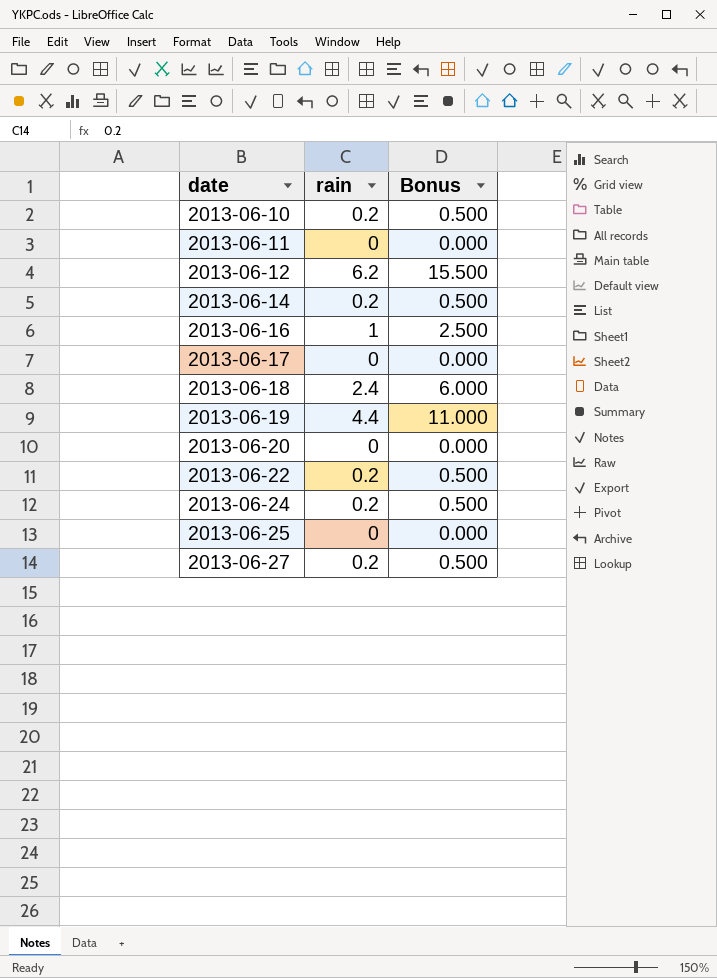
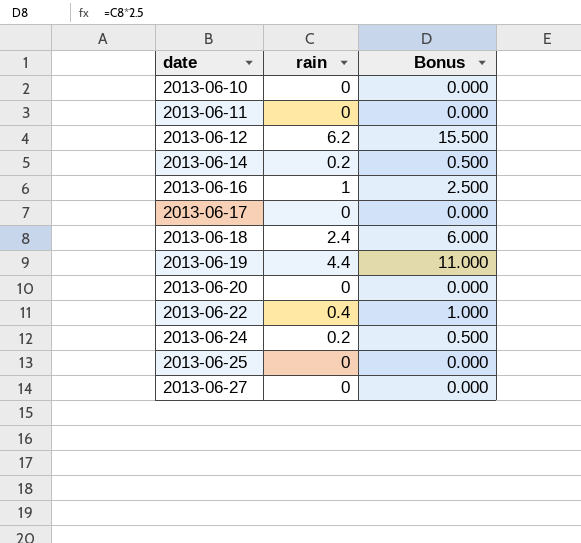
2013-06-10 | rain: 0.2 -> 0
2013-06-10 | Bonus: 0.500 -> 0.000
2013-06-22 | rain: 0.2 -> 0.4
2013-06-22 | Bonus: 0.500 -> 1.000
2013-06-27 | rain: 0.2 -> 0
2013-06-27 | Bonus: 0.500 -> 0.000

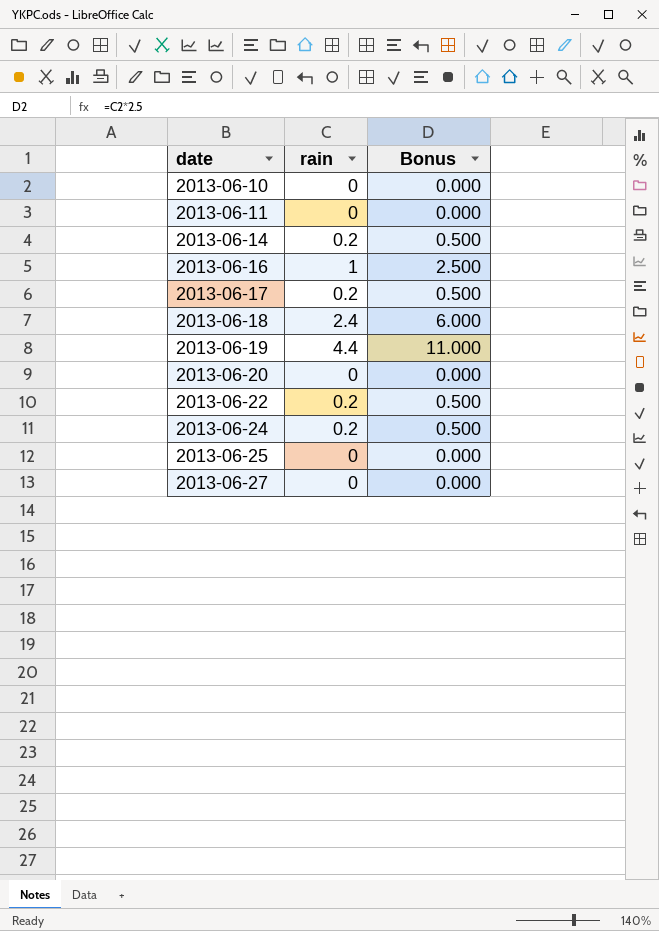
row 2013-06-12: 6.2 | 15.500 -> none
2013-06-17 | rain: 0 -> 0.2
2013-06-17 | Bonus: 0.000 -> 0.500
2013-06-22 | rain: 0.4 -> 0.2
2013-06-22 | Bonus: 1.000 -> 0.500

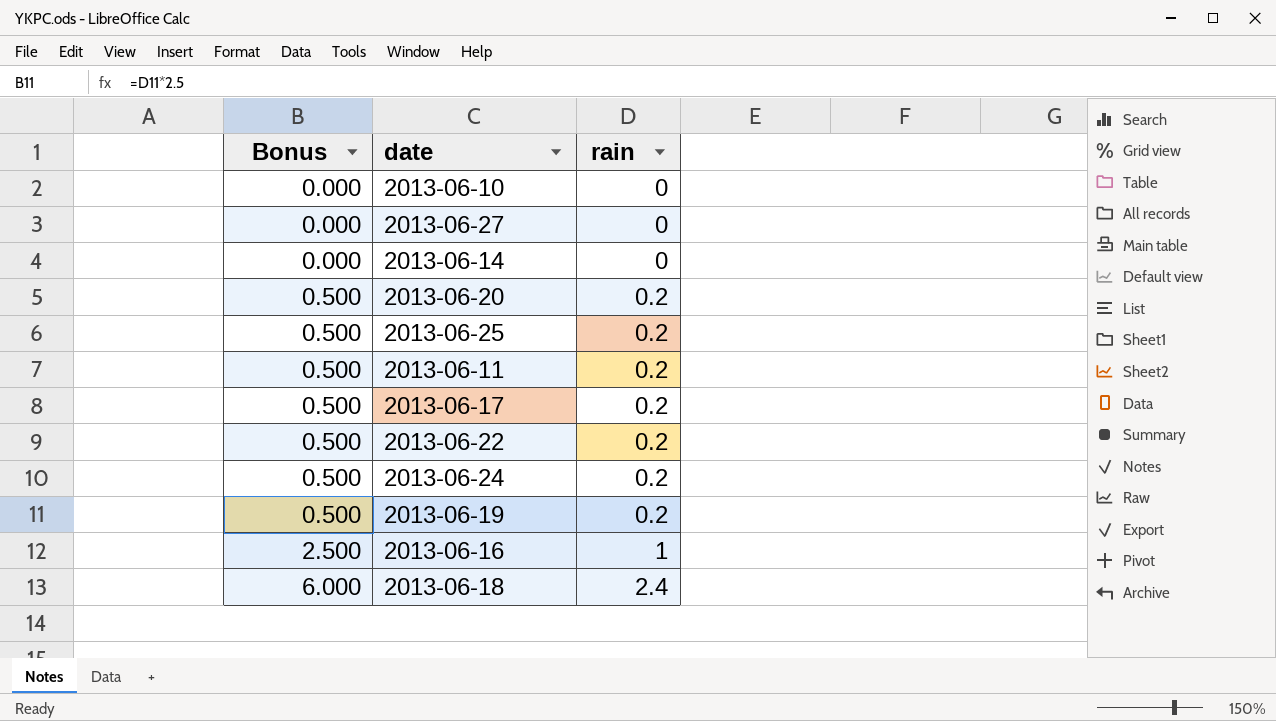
row order: date ascending -> Bonus ascending
column Bonus | position: 3 -> 1
2013-06-14 | Bonus: 0.500 -> 0.000
2013-06-14 | rain: 0.2 -> 0
2013-06-20 | Bonus: 0.000 -> 0.500
2013-06-20 | rain: 0 -> 0.2
2013-06-25 | Bonus: 0.000 -> 0.500
2013-06-25 | rain: 0 -> 0.2
2013-06-11 | Bonus: 0.000 -> 0.500
2013-06-11 | rain: 0 -> 0.2
2013-06-19 | Bonus: 11.000 -> 0.500
2013-06-19 | rain: 4.4 -> 0.2

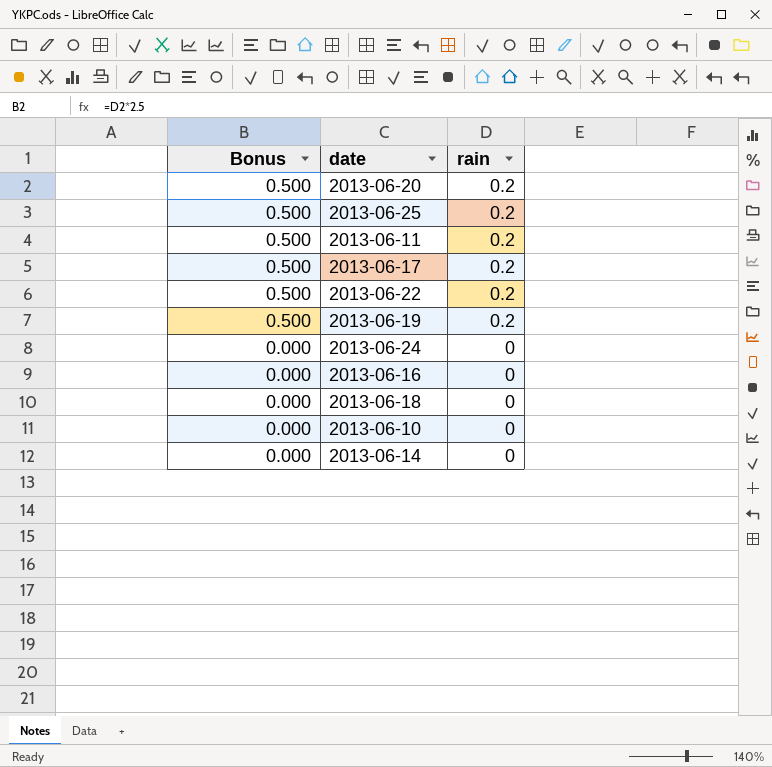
row order: Bonus ascending -> Bonus descending
row 2013-06-27: 0.000 | 0 -> none
2013-06-24 | Bonus: 0.500 -> 0.000
2013-06-24 | rain: 0.2 -> 0
2013-06-16 | Bonus: 2.500 -> 0.000
2013-06-16 | rain: 1 -> 0
2013-06-18 | Bonus: 6.000 -> 0.000
2013-06-18 | rain: 2.4 -> 0

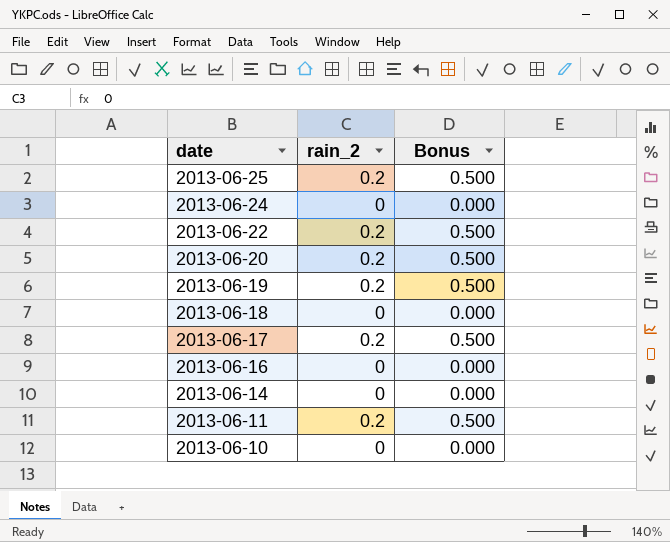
row order: Bonus descending -> date descending
column name: rain -> rain_2
column Bonus | position: 1 -> 3

